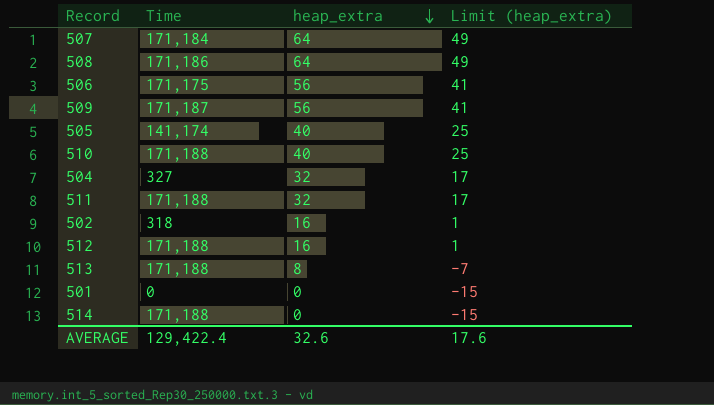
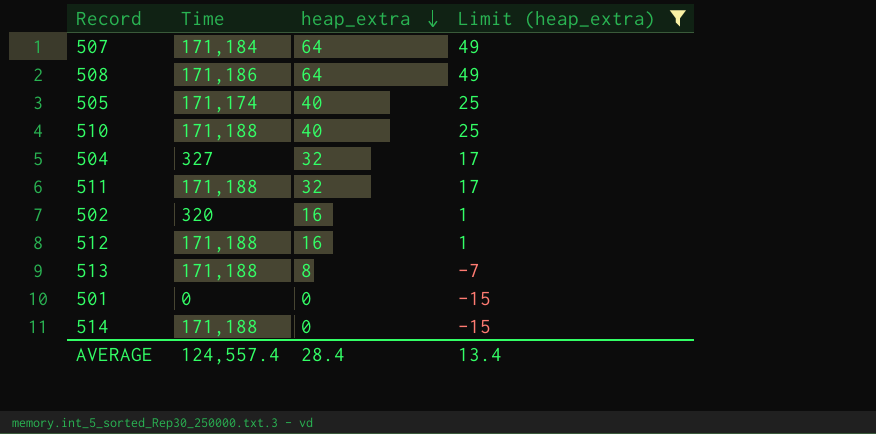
filter: none -> Limit (heap_extra) != 41
505 | Time: 141,174 -> 171,174
502 | Time: 318 -> 320
AVERAGE | Time: 129,422.4 -> 124,557.4
AVERAGE | heap_extra: 32.6 -> 28.4
AVERAGE | Limit (heap_extra): 17.6 -> 13.4

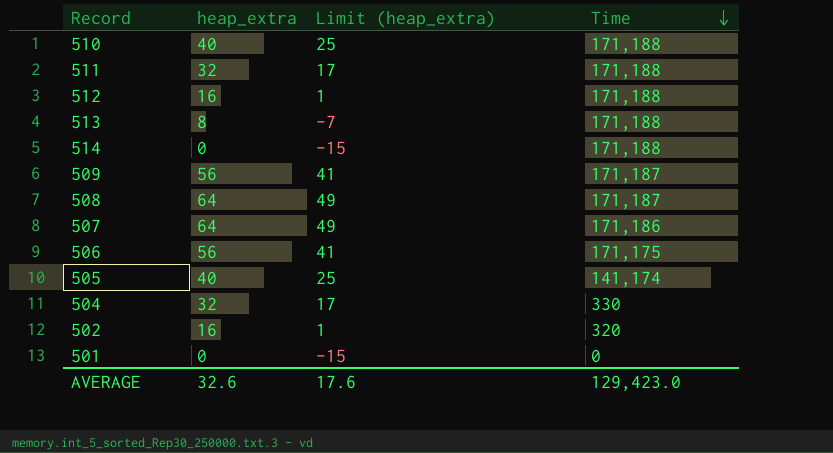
filter: Limit (heap_extra) != 41 -> none
row order: heap_extra descending -> Time descending
column Time | position: 2 -> 4
508 | Time: 171,186 -> 171,187
507 | Time: 171,184 -> 171,186
505 | Time: 171,174 -> 141,174
504 | Time: 327 -> 330
AVERAGE | heap_extra: 28.4 -> 32.6
AVERAGE | Limit (heap_extra): 13.4 -> 17.6
AVERAGE | Time: 124,557.4 -> 129,423.0

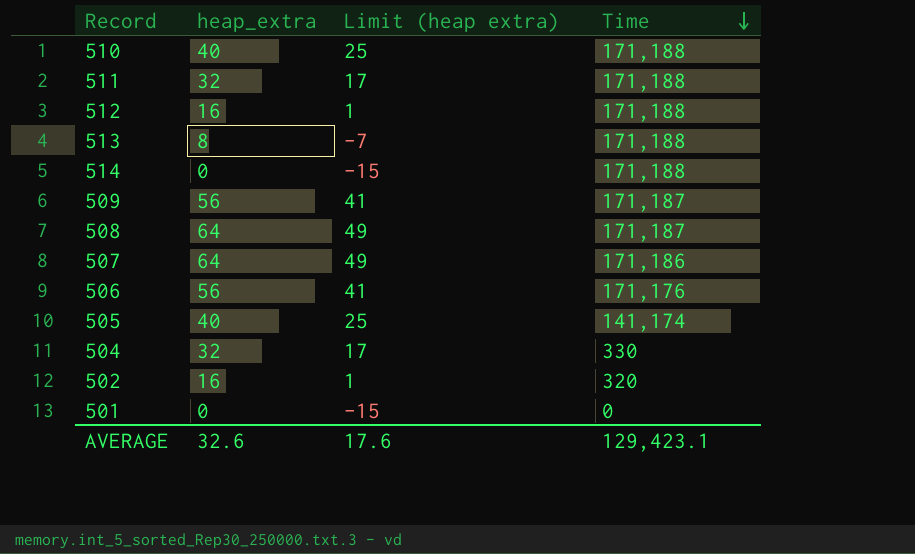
column name: Limit (heap_extra) -> Limit (heap extra)
506 | Time: 171,175 -> 171,176
AVERAGE | Time: 129,423.0 -> 129,423.1

